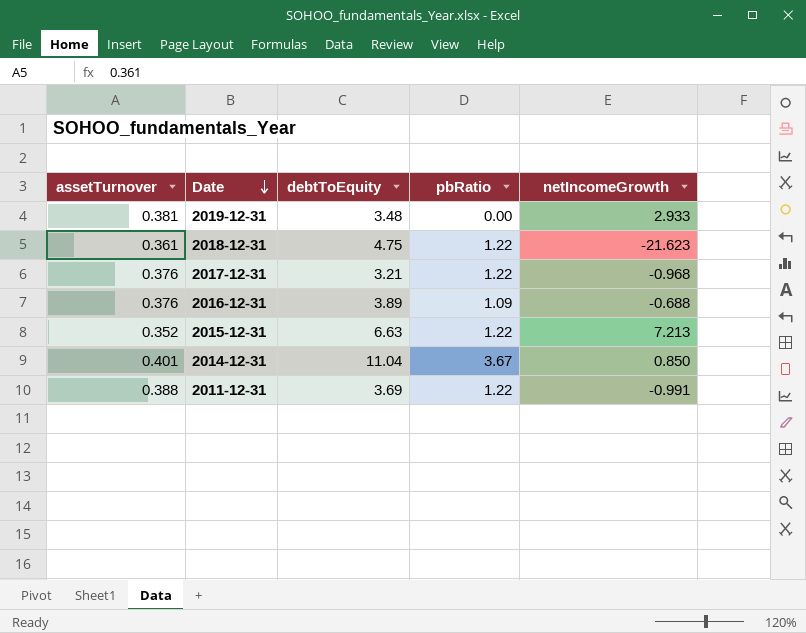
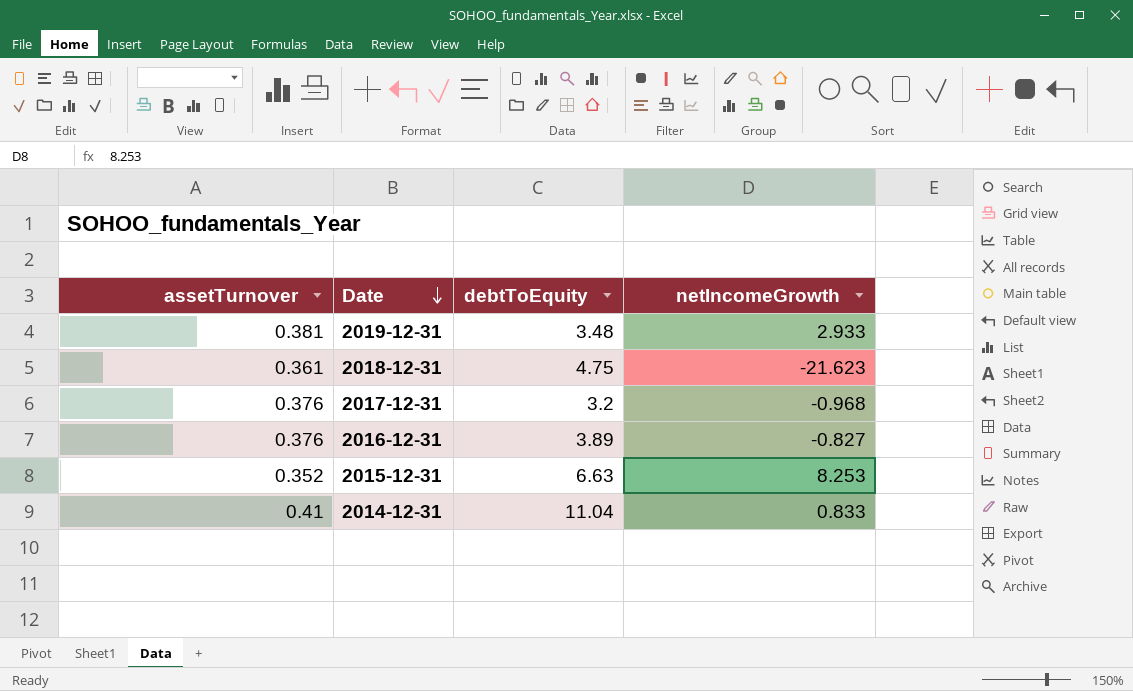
column pbRatio | position: 4 -> none
row 2011-12-31: 0.388 | 3.69 | 1.22 | -0.991 -> none
2017-12-31 | debtToEquity: 3.21 -> 3.2
2016-12-31 | netIncomeGrowth: -0.688 -> -0.827
2015-12-31 | netIncomeGrowth: 7.213 -> 8.253
2014-12-31 | assetTurnover: 0.401 -> 0.41
2014-12-31 | netIncomeGrowth: 0.850 -> 0.833

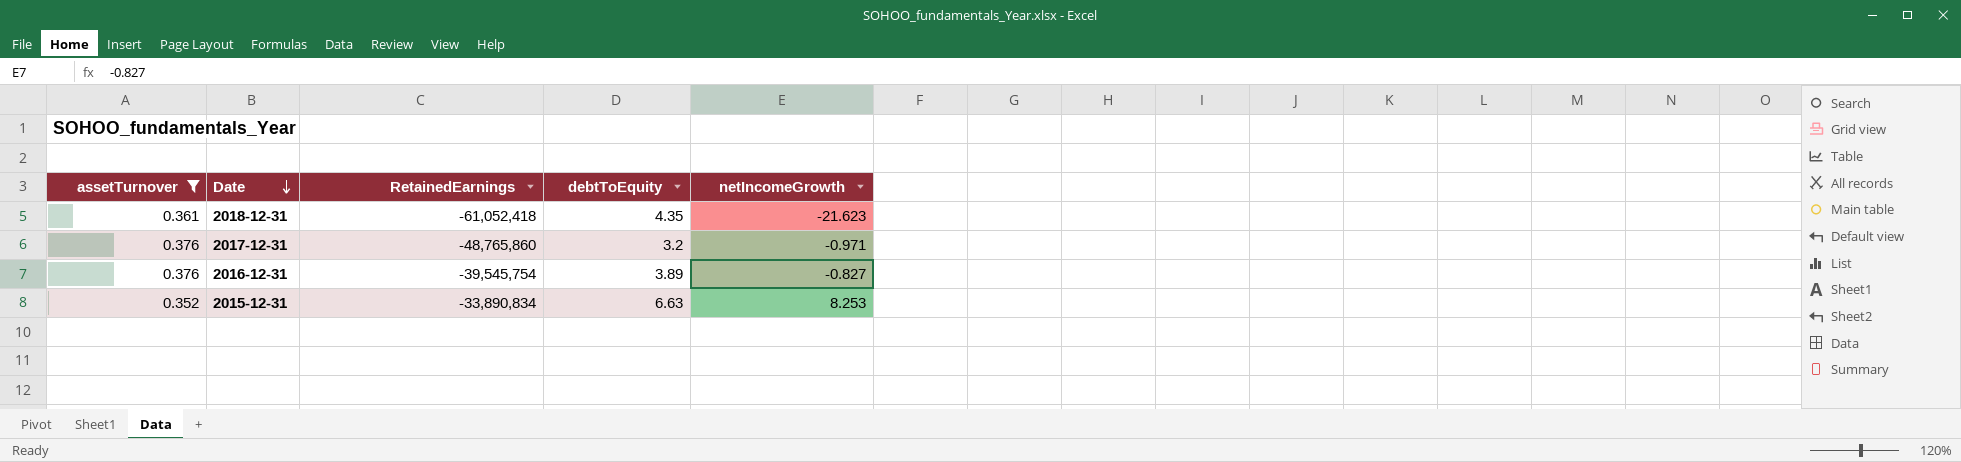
filter: none -> assetTurnover <= 0.376
column RetainedEarnings | position: none -> 3
2018-12-31 | debtToEquity: 4.75 -> 4.35
2017-12-31 | netIncomeGrowth: -0.968 -> -0.971

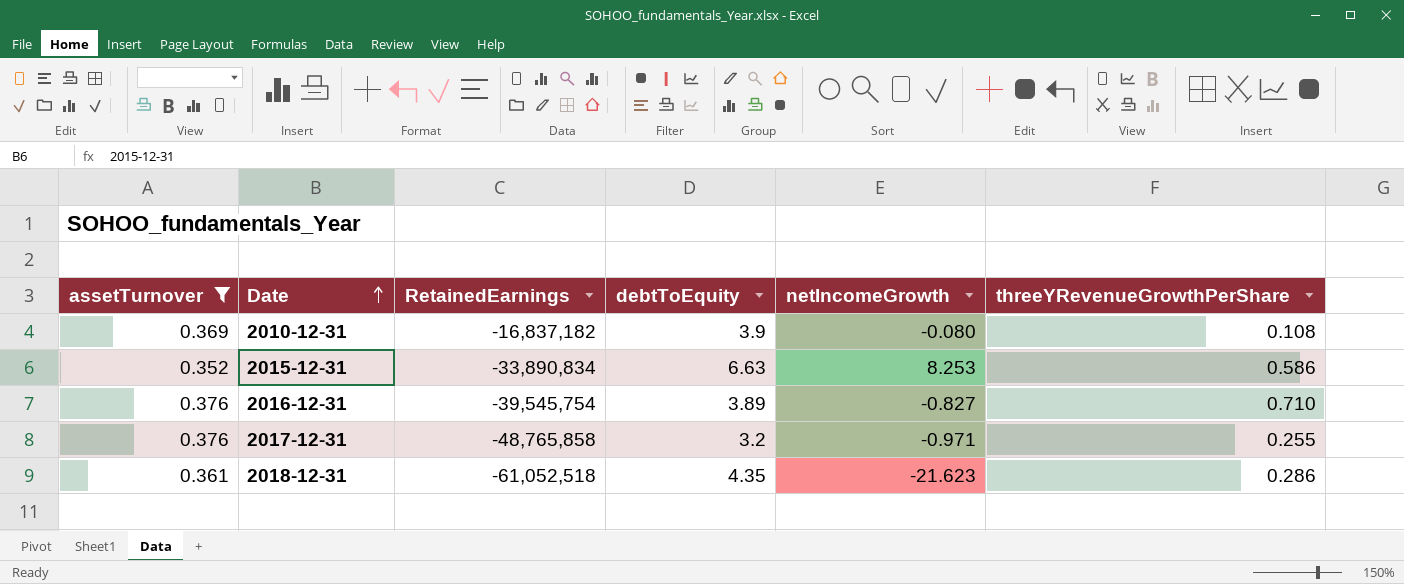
row order: Date descending -> Date ascending
column threeYRevenueGrowthPerShare | position: none -> 6
row 2010-12-31: none -> 0.369 | -16,837,182 | 3.9 | -0.080 | 0.108
2017-12-31 | RetainedEarnings: -48,765,860 -> -48,765,858
2018-12-31 | RetainedEarnings: -61,052,418 -> -61,052,518

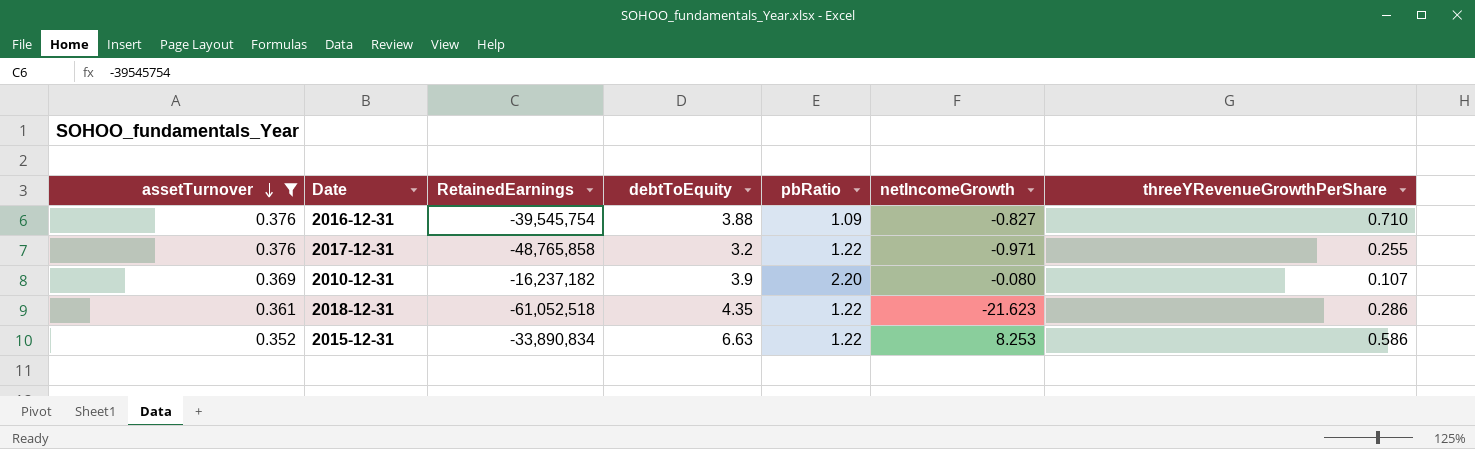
row order: Date ascending -> assetTurnover descending
column pbRatio | position: none -> 5
2016-12-31 | debtToEquity: 3.89 -> 3.88
2010-12-31 | RetainedEarnings: -16,837,182 -> -16,237,182
2010-12-31 | threeYRevenueGrowthPerShare: 0.108 -> 0.107

